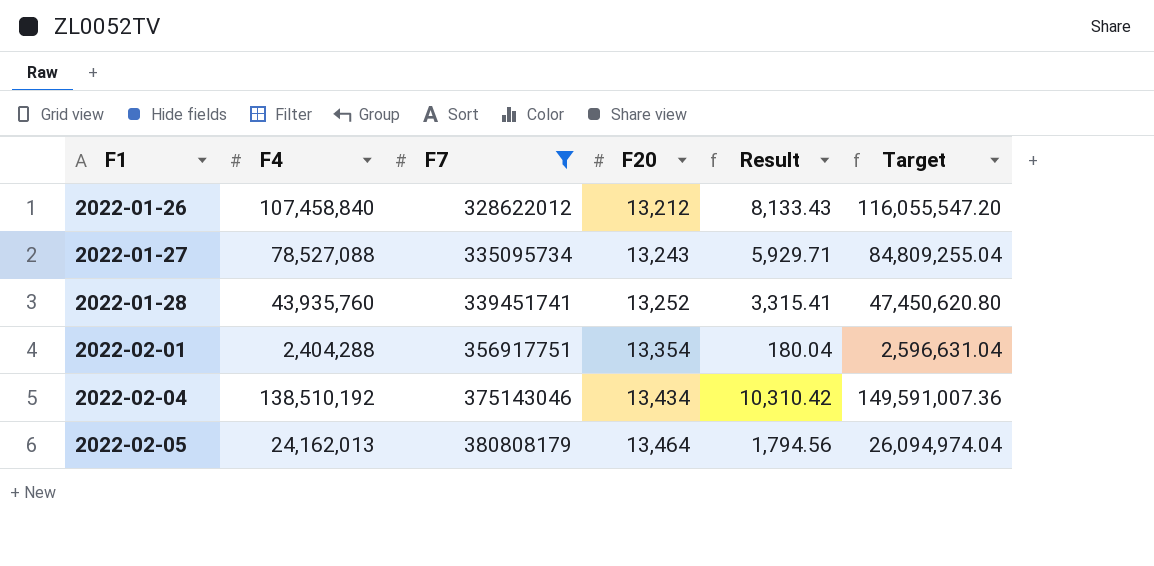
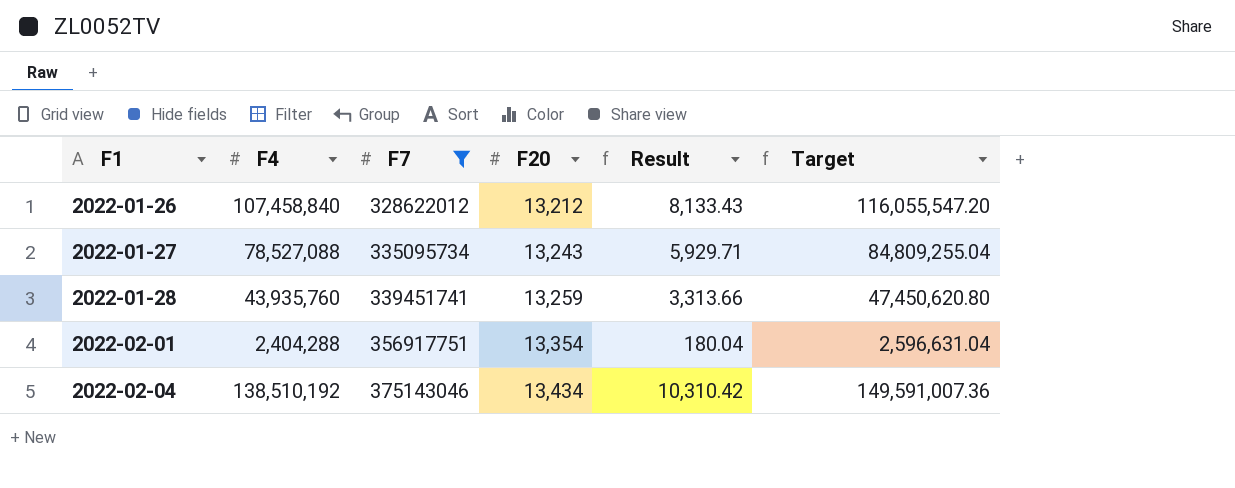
row 2022-02-05: 24,162,013 | 380808179 | 13,464 | 1,794.56 | 26,094,974.04 -> none
2022-01-28 | F20: 13,252 -> 13,259
2022-01-28 | Result: 3,315.41 -> 3,313.66

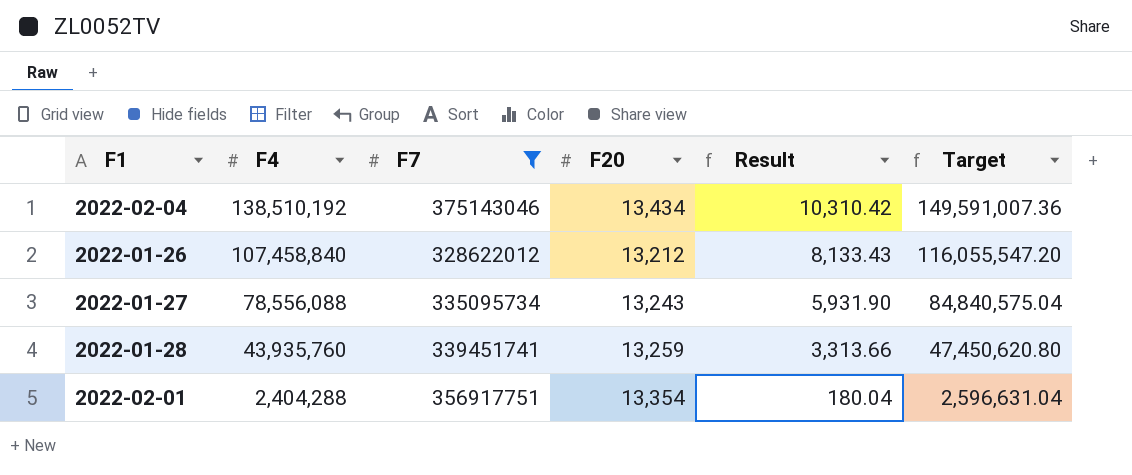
row order: F1 ascending -> F4 descending
2022-01-27 | F4: 78,527,088 -> 78,556,088
2022-01-27 | Result: 5,929.71 -> 5,931.90
2022-01-27 | Target: 84,809,255.04 -> 84,840,575.04

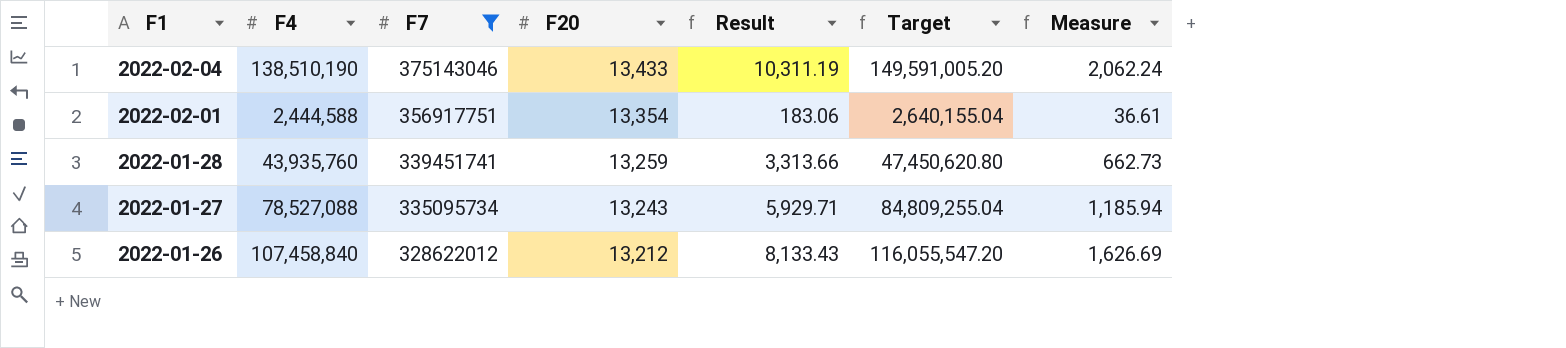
row order: F4 descending -> F1 descending
column Measure | formula: none -> [Result] * 0.2
2022-02-04 | F4: 138,510,192 -> 138,510,190
2022-02-04 | F20: 13,434 -> 13,433
2022-02-04 | Result: 10,310.42 -> 10,311.19
2022-02-04 | Target: 149,591,007.36 -> 149,591,005.20
2022-02-01 | F4: 2,404,288 -> 2,444,588
2022-02-01 | Result: 180.04 -> 183.06
2022-02-01 | Target: 2,596,631.04 -> 2,640,155.04
2022-01-27 | F4: 78,556,088 -> 78,527,088
2022-01-27 | Result: 5,931.90 -> 5,929.71
2022-01-27 | Target: 84,840,575.04 -> 84,809,255.04

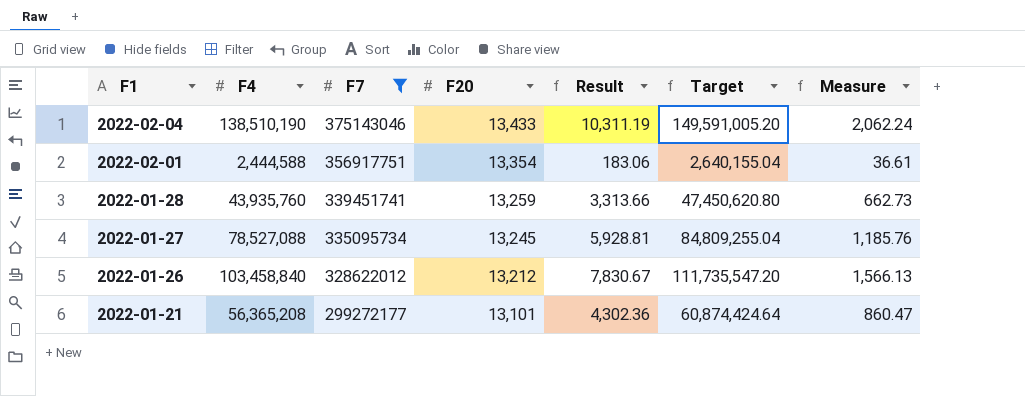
2022-01-27 | F20: 13,243 -> 13,245
2022-01-27 | Result: 5,929.71 -> 5,928.81
2022-01-27 | Measure: 1,185.94 -> 1,185.76
2022-01-26 | F4: 107,458,840 -> 103,458,840
2022-01-26 | Result: 8,133.43 -> 7,830.67
2022-01-26 | Target: 116,055,547.20 -> 111,735,547.20
2022-01-26 | Measure: 1,626.69 -> 1,566.13
row 2022-01-21: none -> 56,365,208 | 299272177 | 13,101 | 4,302.36 | 60,874,424.64 | 860.47

